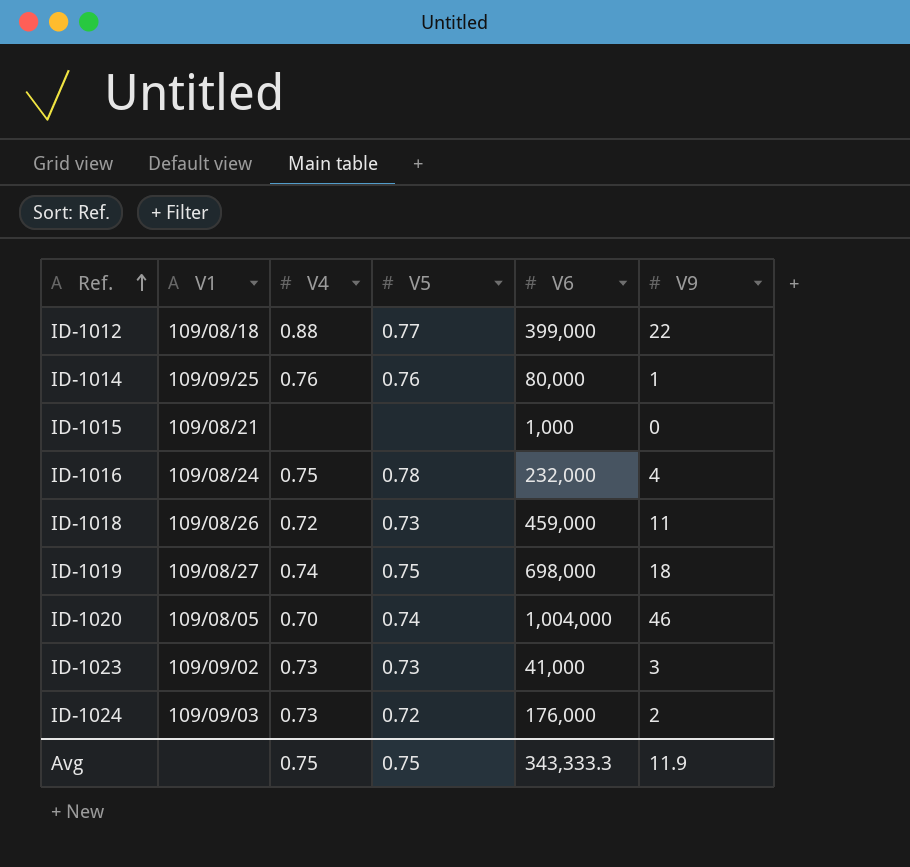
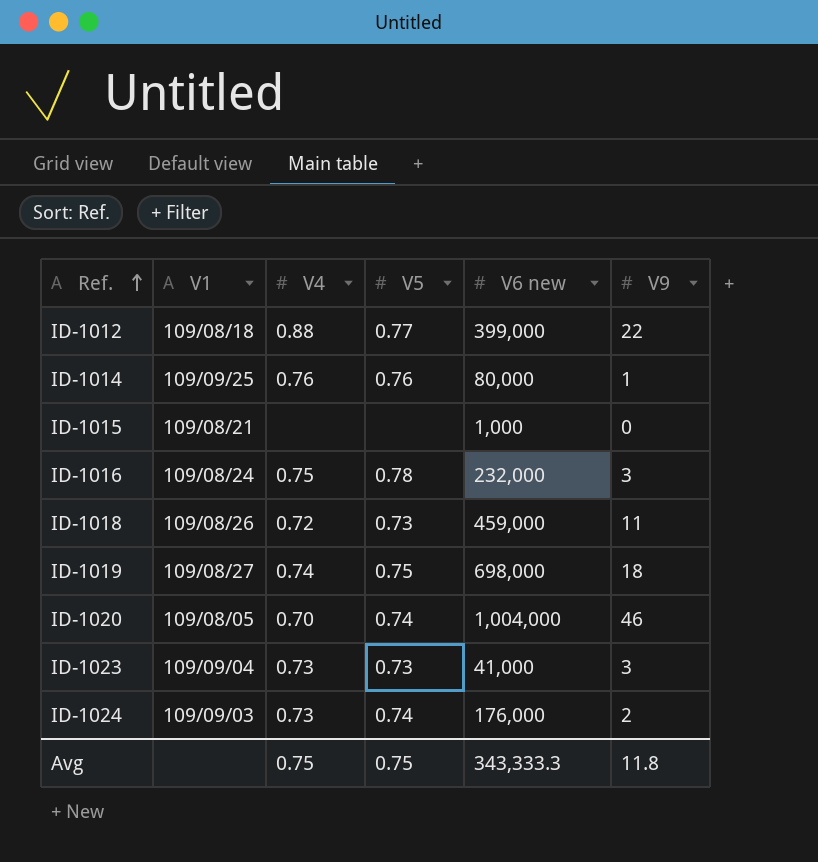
column name: V6 -> V6 new
ID-1016 | V9: 4 -> 3
ID-1023 | V1: 109/09/02 -> 109/09/04
ID-1024 | V5: 0.72 -> 0.74
Avg | V9: 11.9 -> 11.8

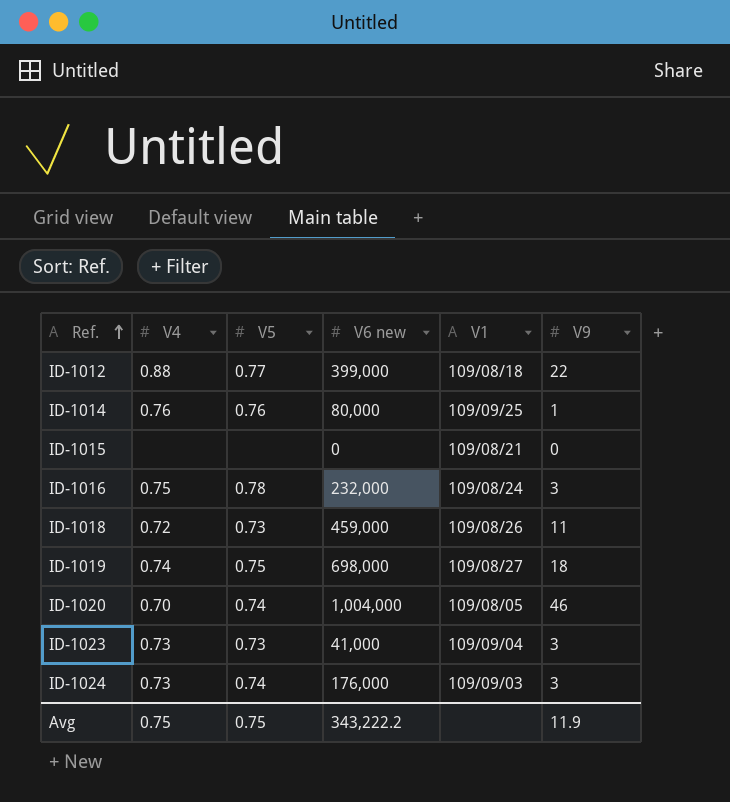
column V1 | position: 2 -> 5
ID-1015 | V6 new: 1,000 -> 0
ID-1024 | V9: 2 -> 3
Avg | V6 new: 343,333.3 -> 343,222.2
Avg | V9: 11.8 -> 11.9

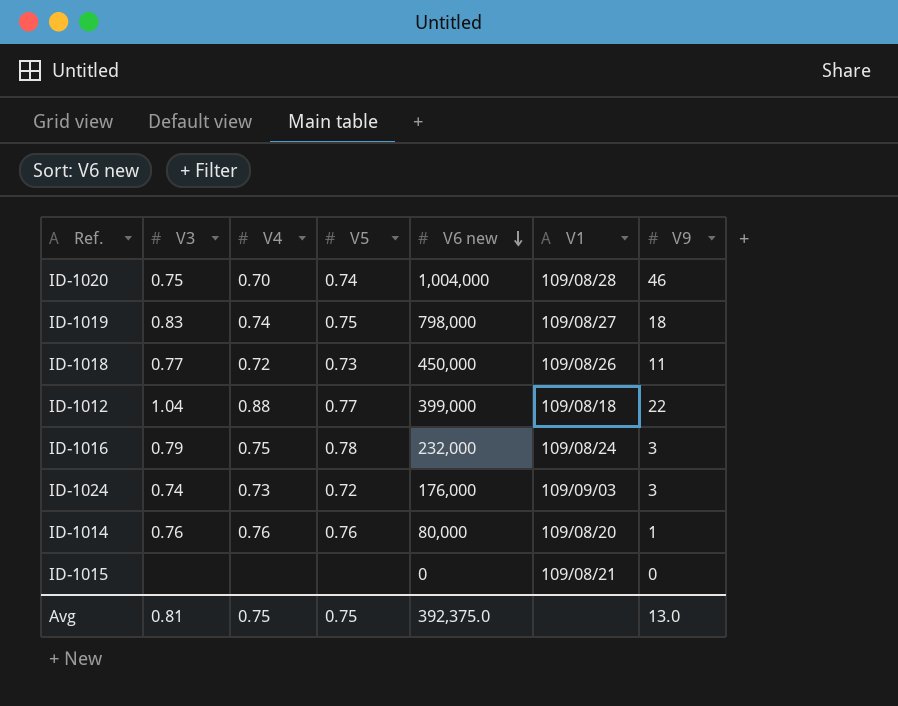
row order: Ref. ascending -> V6 new descending
column V3 | position: none -> 2
row ID-1023: 0.73 | 0.73 | 41,000 | 109/09/04 | 3 -> none
ID-1020 | V1: 109/08/05 -> 109/08/28
ID-1019 | V6 new: 698,000 -> 798,000
ID-1018 | V6 new: 459,000 -> 450,000
ID-1024 | V5: 0.74 -> 0.72
ID-1014 | V1: 109/09/25 -> 109/08/20
Avg | V6 new: 343,222.2 -> 392,375.0
Avg | V9: 11.9 -> 13.0

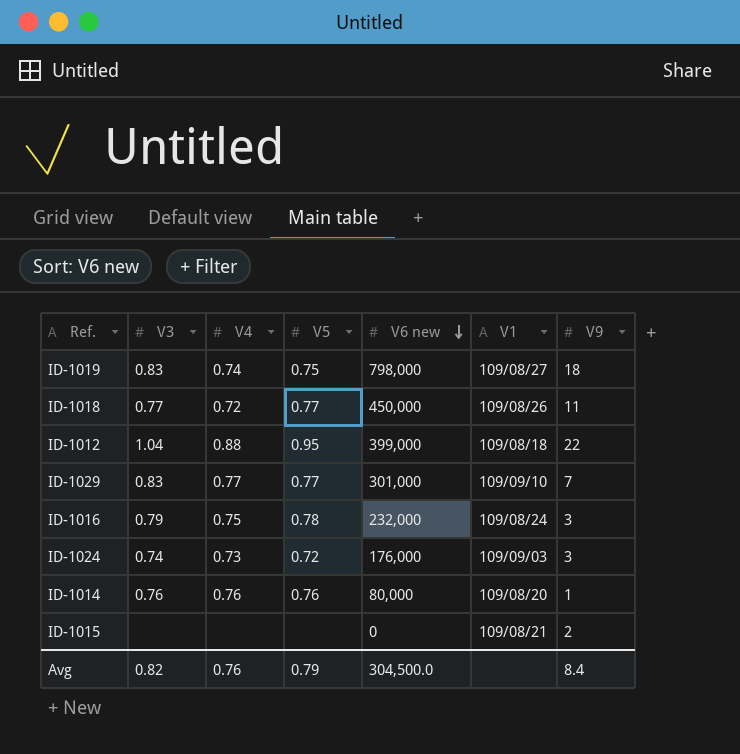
row ID-1020: 0.75 | 0.70 | 0.74 | 1,004,000 | 109/08/28 | 46 -> none
ID-1018 | V5: 0.73 -> 0.77
ID-1012 | V5: 0.77 -> 0.95
row ID-1029: none -> 0.83 | 0.77 | 0.77 | 301,000 | 109/09/10 | 7
ID-1015 | V9: 0 -> 2
Avg | V3: 0.81 -> 0.82
Avg | V4: 0.75 -> 0.76
Avg | V5: 0.75 -> 0.79
Avg | V6 new: 392,375.0 -> 304,500.0
Avg | V9: 13.0 -> 8.4

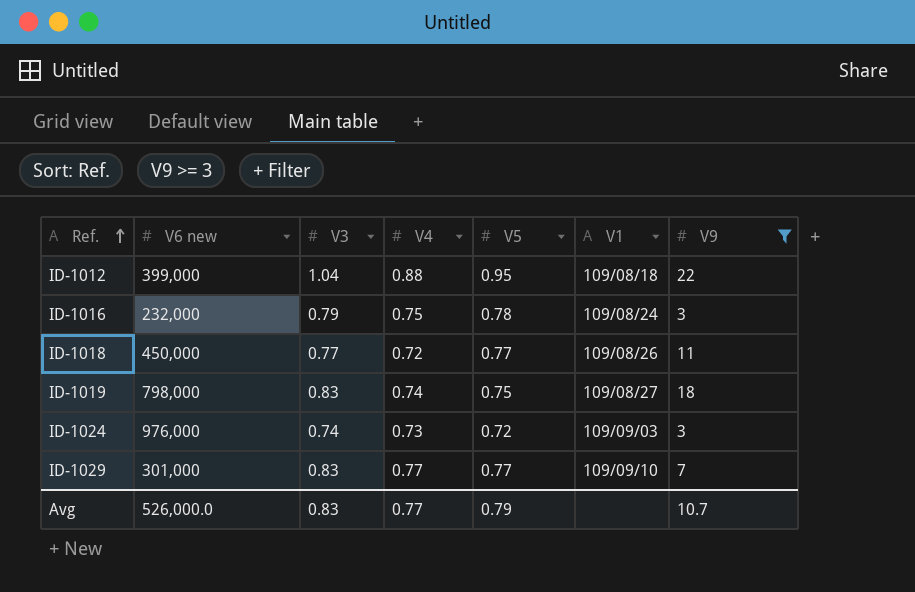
filter: none -> V9 >= 3
row order: V6 new descending -> Ref. ascending
column V6 new | position: 5 -> 2
ID-1024 | V6 new: 176,000 -> 976,000
Avg | V6 new: 304,500.0 -> 526,000.0
Avg | V3: 0.82 -> 0.83
Avg | V4: 0.76 -> 0.77
Avg | V9: 8.4 -> 10.7

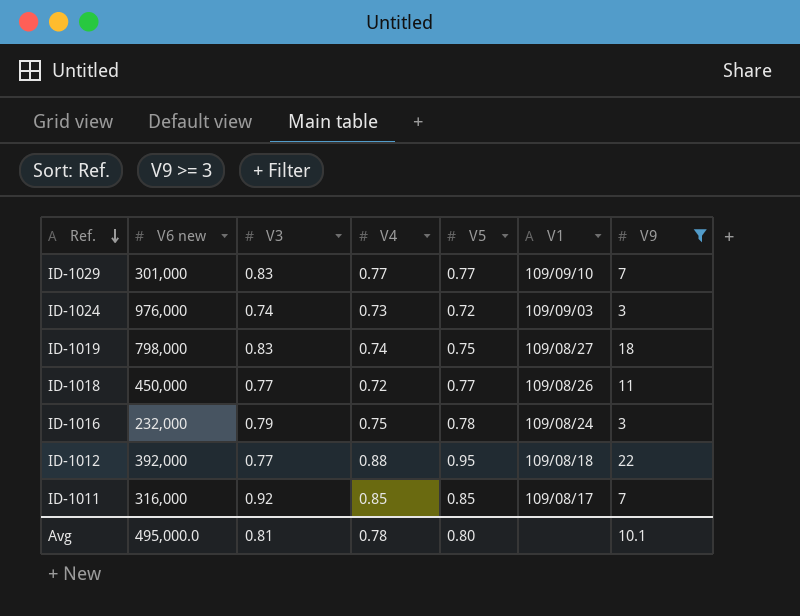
row order: Ref. ascending -> Ref. descending
ID-1012 | V6 new: 399,000 -> 392,000
ID-1012 | V3: 1.04 -> 0.77
row ID-1011: none -> 316,000 | 0.92 | 0.85 | 0.85 | 109/08/17 | 7
Avg | V6 new: 526,000.0 -> 495,000.0
Avg | V3: 0.83 -> 0.81
Avg | V4: 0.77 -> 0.78
Avg | V5: 0.79 -> 0.80
Avg | V9: 10.7 -> 10.1

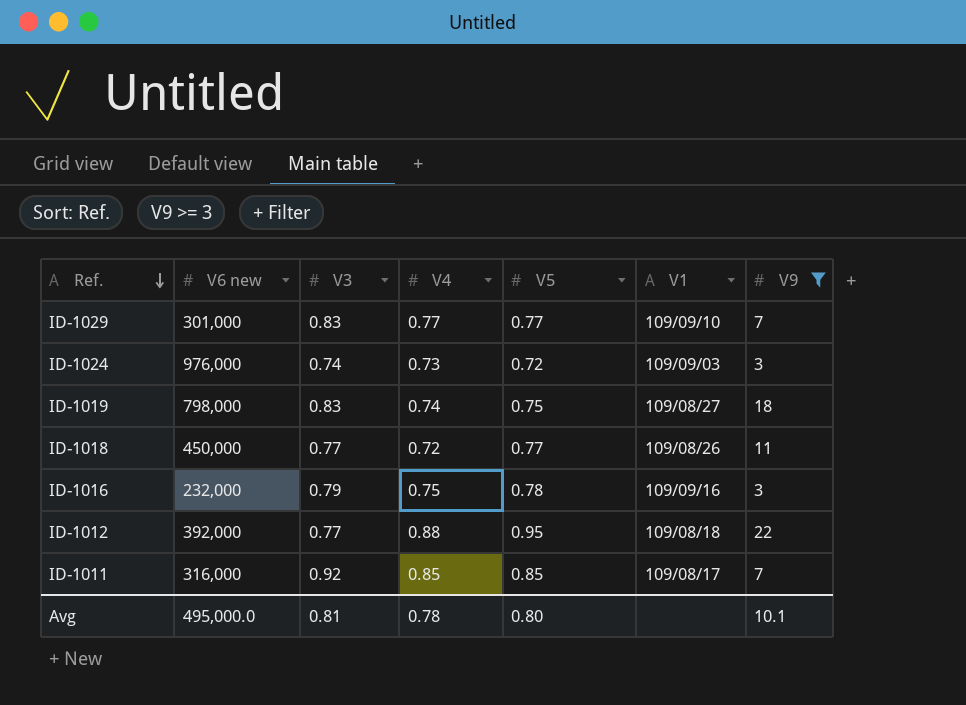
ID-1016 | V1: 109/08/24 -> 109/09/16

